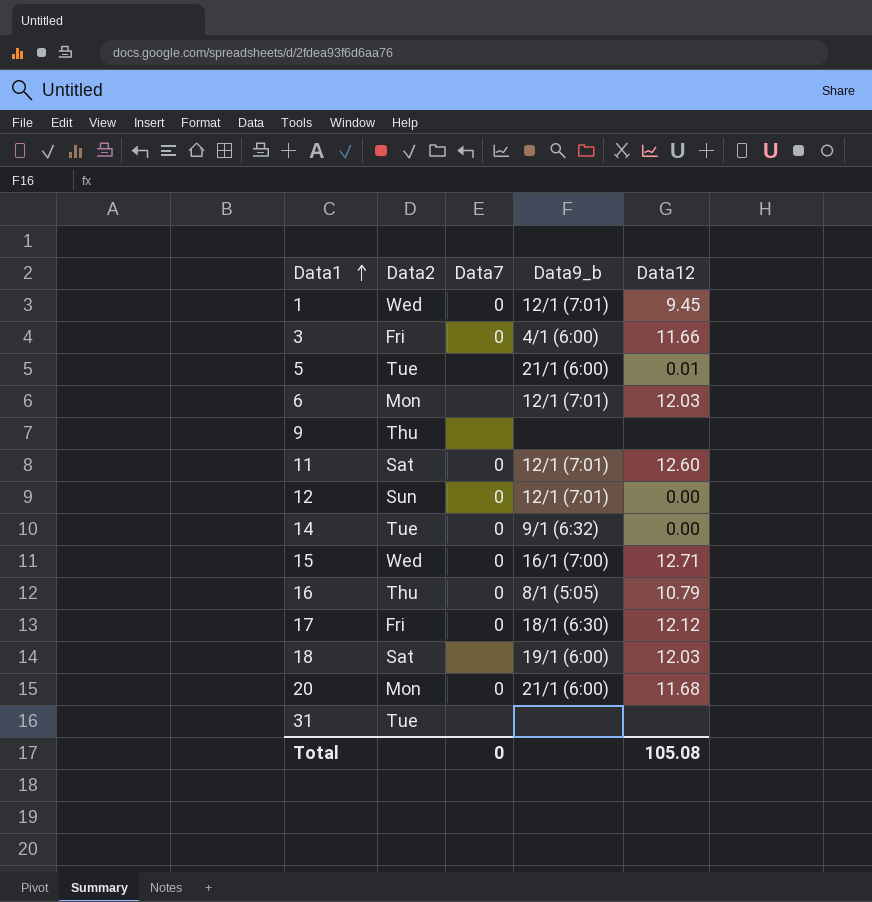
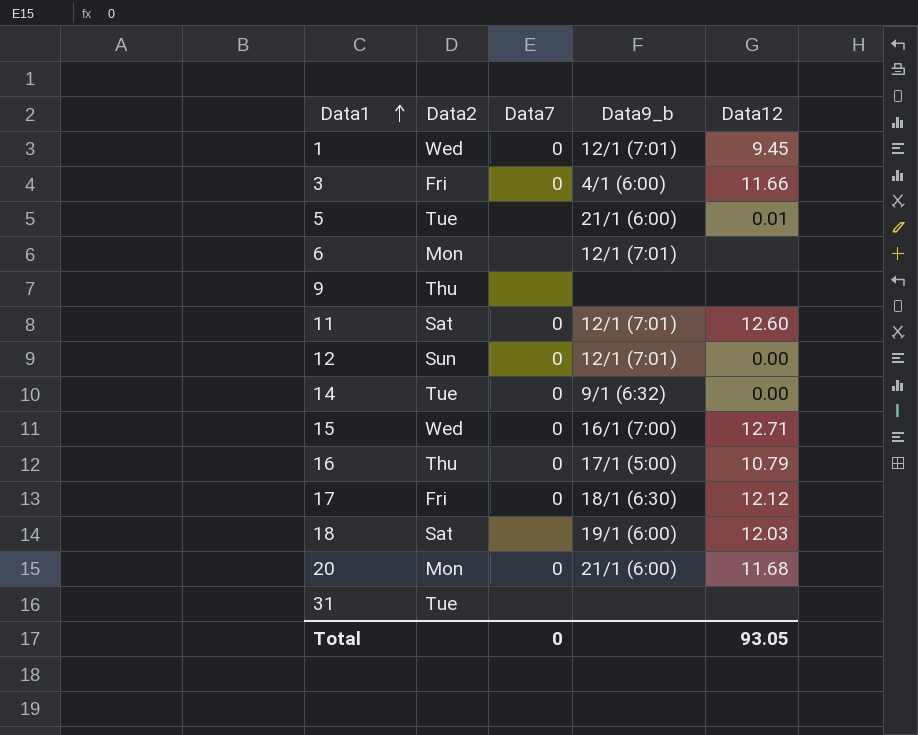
6 | Data12: 12.03 -> none
16 | Data9_b: 8/1 (5:05) -> 17/1 (5:00)
Total | Data12: 105.08 -> 93.05

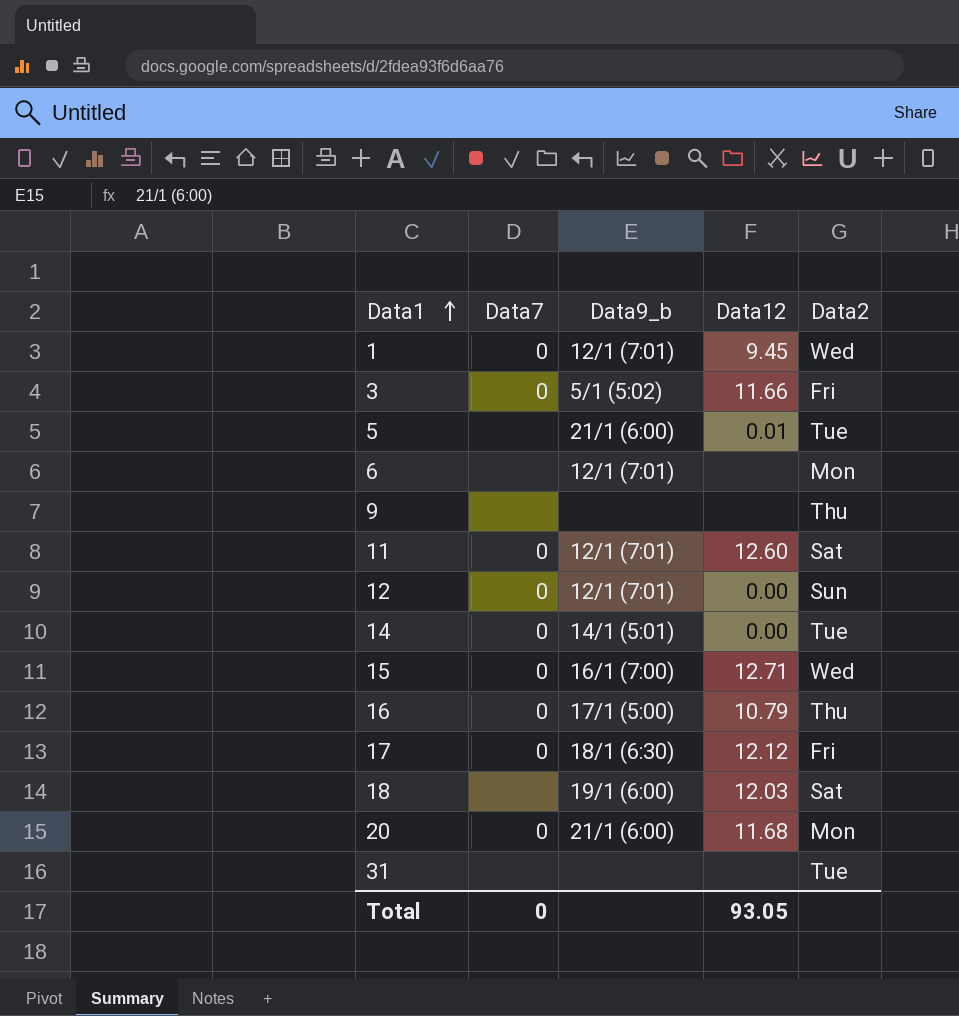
column Data2 | position: 2 -> 5
3 | Data9_b: 4/1 (6:00) -> 5/1 (5:02)
14 | Data9_b: 9/1 (6:32) -> 14/1 (5:01)

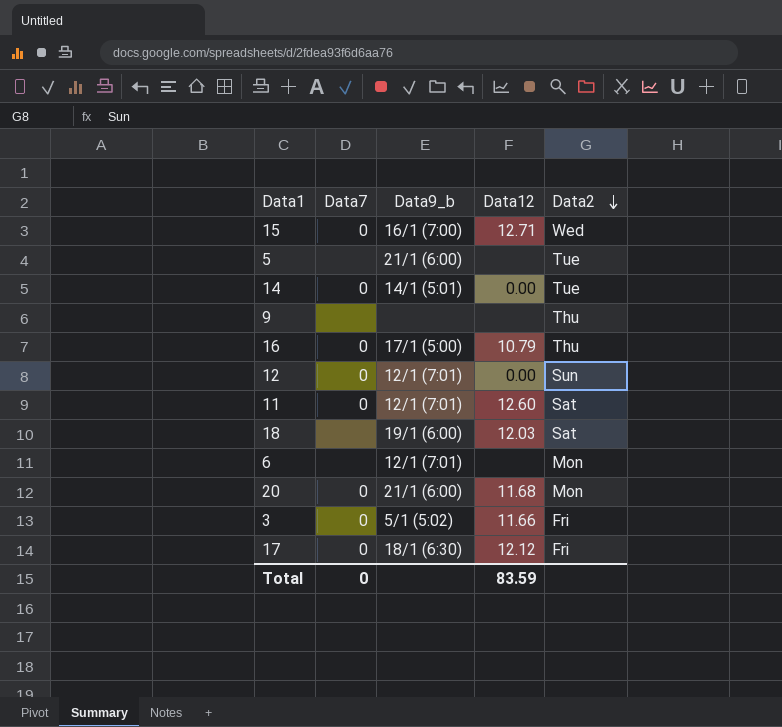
row order: Data1 ascending -> Data2 descending
row 1: 0 | 12/1 (7:01) | 9.45 | Wed -> none
row 31: none | none | none | Tue -> none
5 | Data12: 0.01 -> none
Total | Data12: 93.05 -> 83.59

